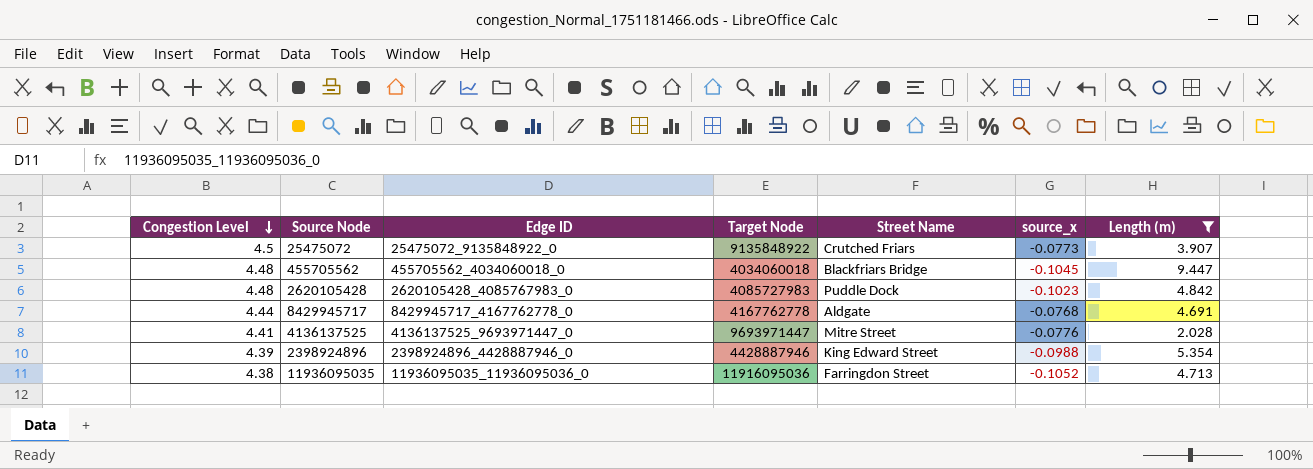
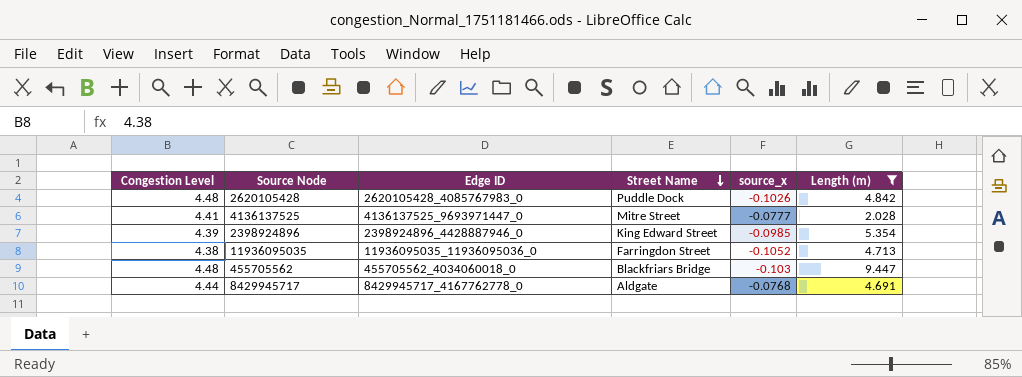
row order: Congestion Level descending -> Street Name descending
column Target Node | position: 4 -> none
row 25475072: 4.5 | 25475072_9135848922_0 | 9135848922 | Crutched Friars | -0.0773 | 3.907 -> none
2620105428 | source_x: -0.1023 -> -0.1026
4136137525 | source_x: -0.0776 -> -0.0777
2398924896 | source_x: -0.0988 -> -0.0985
455705562 | source_x: -0.1045 -> -0.103

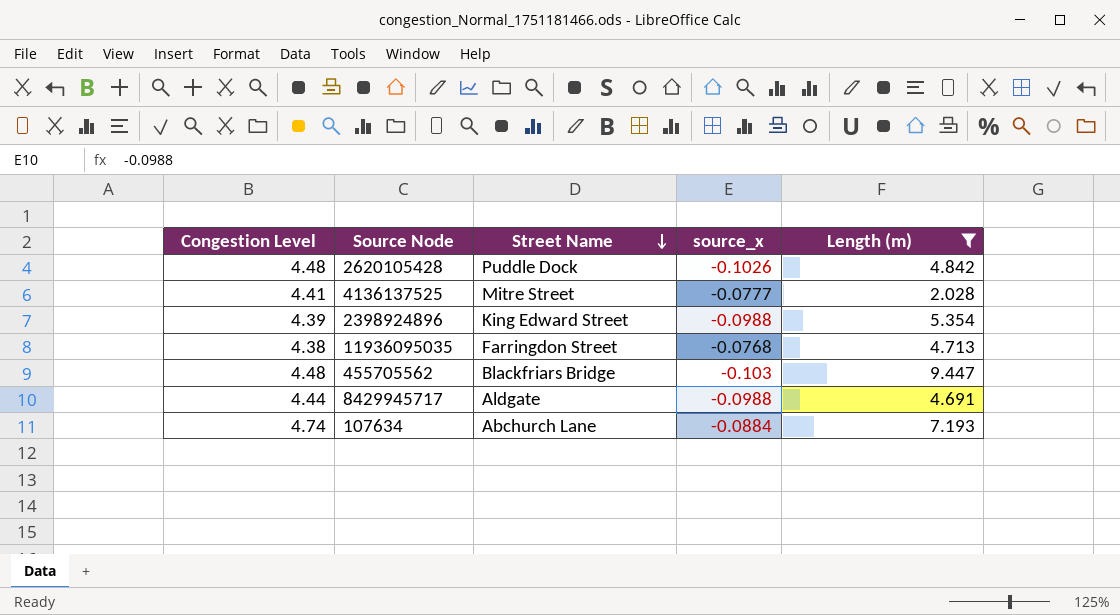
column Edge ID | position: 3 -> none
2398924896 | source_x: -0.0985 -> -0.0988
11936095035 | source_x: -0.1052 -> -0.0768
8429945717 | source_x: -0.0768 -> -0.0988
row 107634: none -> 4.74 | Abchurch Lane | -0.0884 | 7.193

